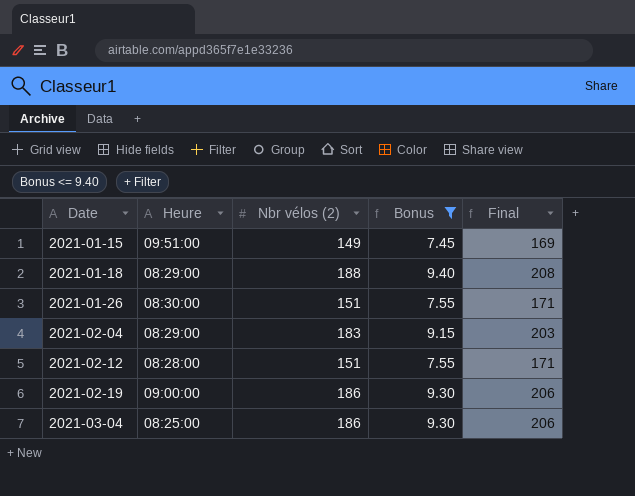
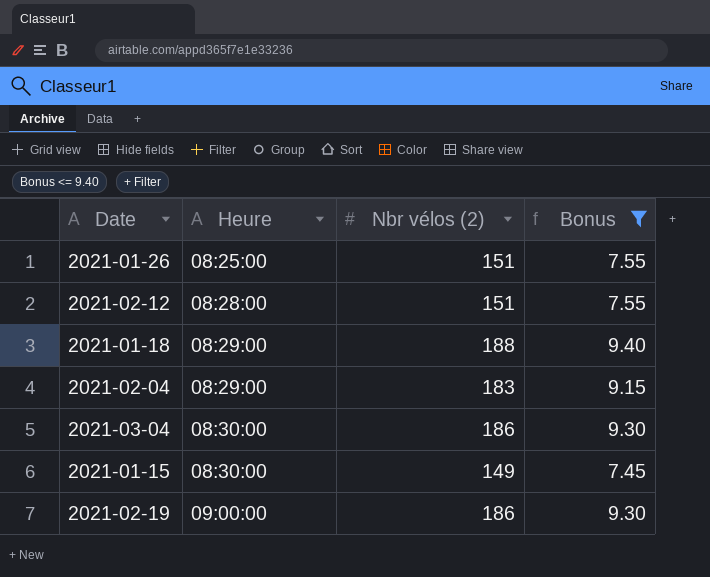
row order: Date ascending -> Heure ascending
column Final | formula: [Nbr vélos (2)] + 20 -> none
2021-01-26 | Heure: 08:30:00 -> 08:25:00
2021-03-04 | Heure: 08:25:00 -> 08:30:00
2021-01-15 | Heure: 09:51:00 -> 08:30:00

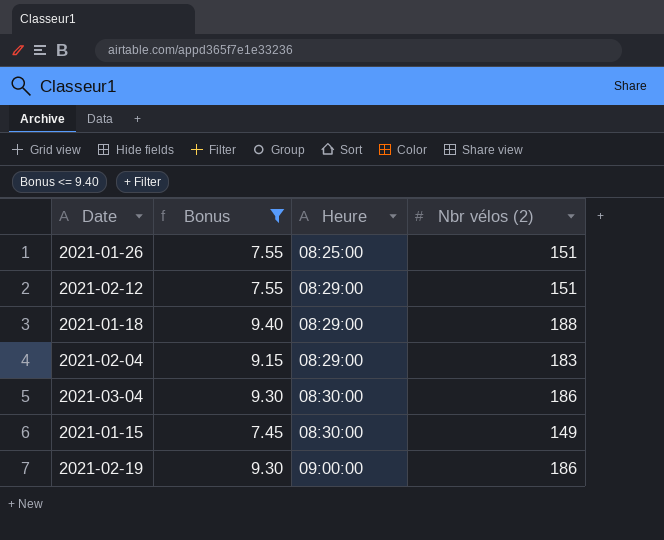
column Bonus | position: 4 -> 2
2021-02-12 | Heure: 08:28:00 -> 08:29:00

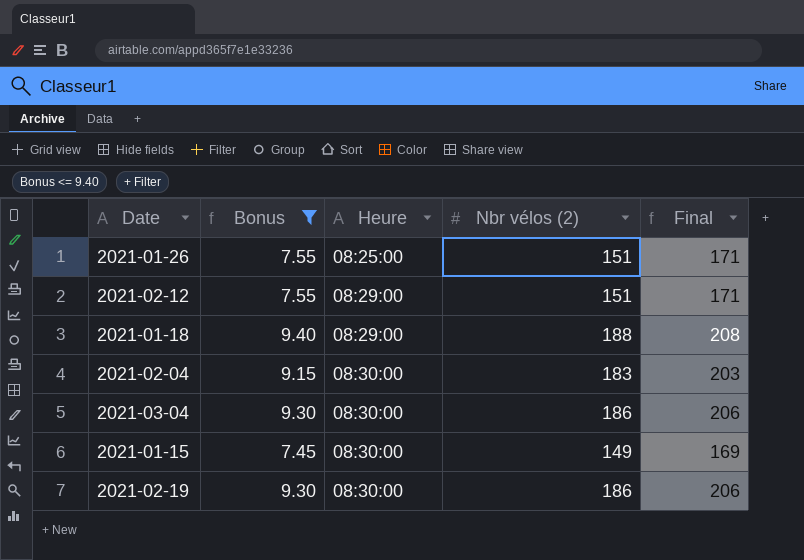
column Final | formula: none -> [Nbr vélos (2)] + 20
2021-02-04 | Heure: 08:29:00 -> 08:30:00
2021-02-19 | Heure: 09:00:00 -> 08:30:00

